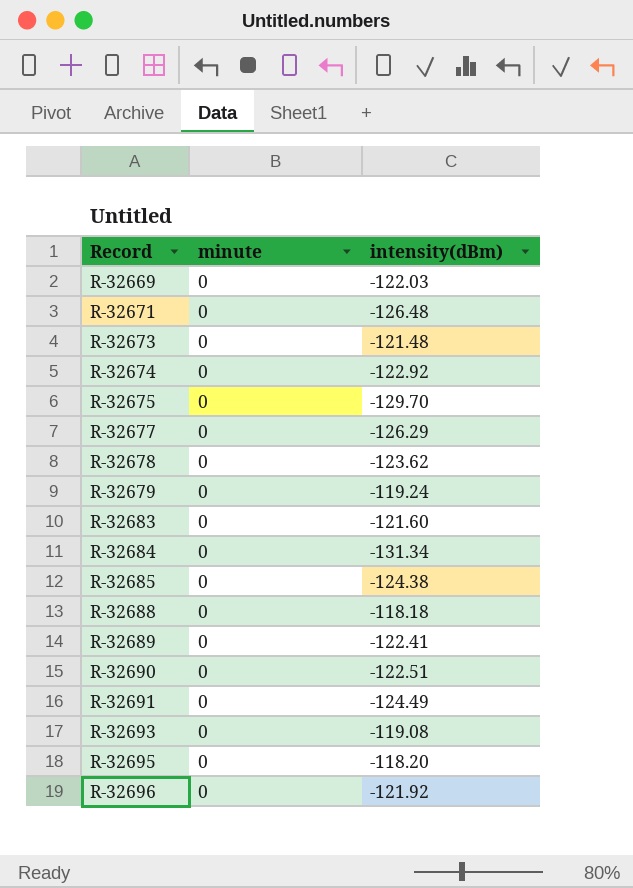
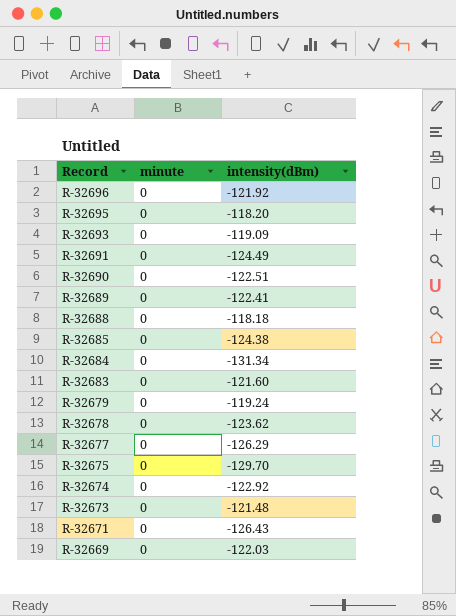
row order: Record ascending -> Record descending
R-32693 | intensity(dBm): -119.08 -> -119.09
R-32671 | intensity(dBm): -126.48 -> -126.43

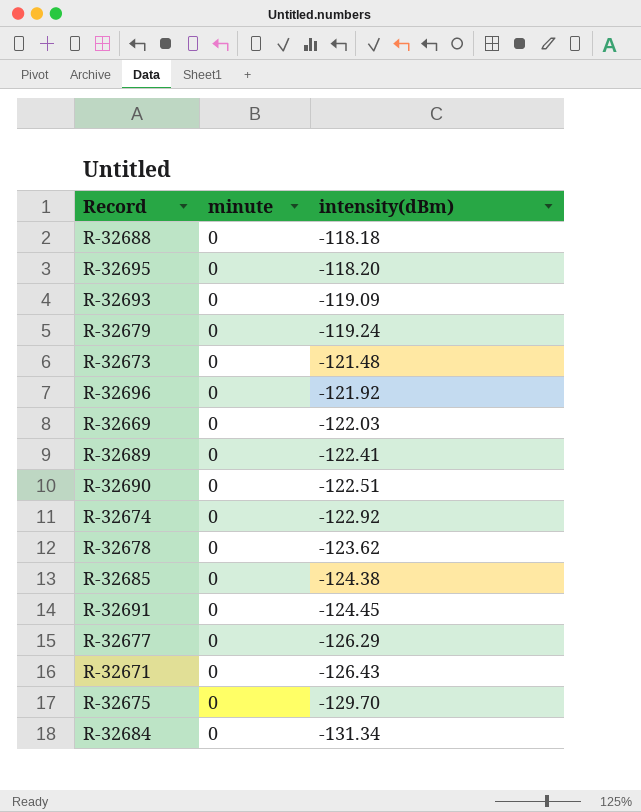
row order: Record descending -> intensity(dBm) descending
row R-32683: 0 | -121.60 -> none
R-32691 | intensity(dBm): -124.49 -> -124.45

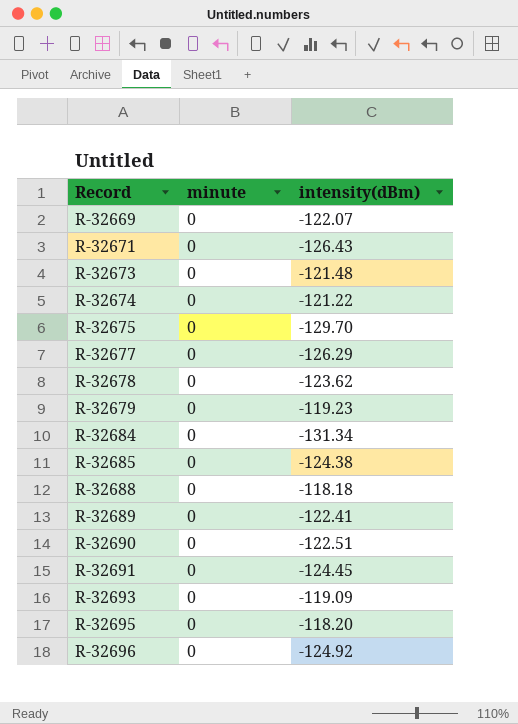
row order: intensity(dBm) descending -> Record ascending
R-32669 | intensity(dBm): -122.03 -> -122.07
R-32674 | intensity(dBm): -122.92 -> -121.22
R-32679 | intensity(dBm): -119.24 -> -119.23
R-32696 | intensity(dBm): -121.92 -> -124.92

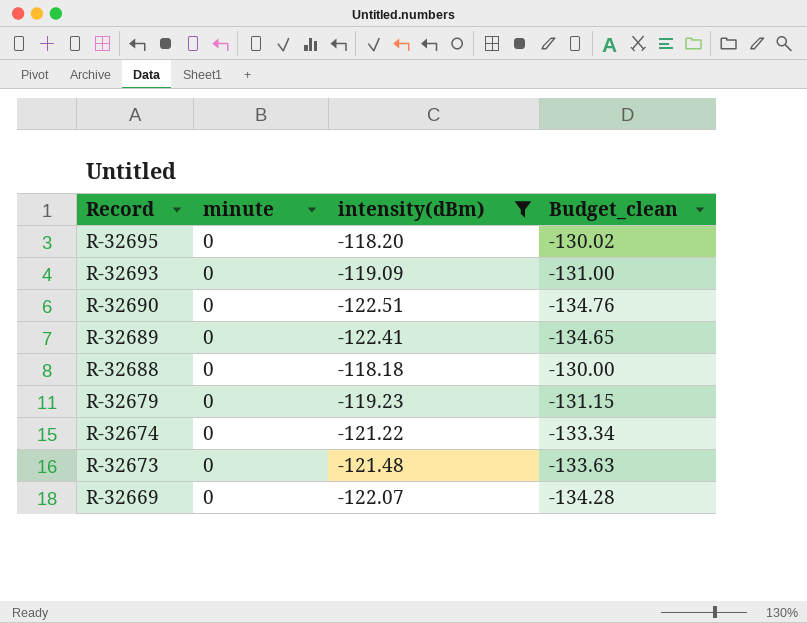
filter: none -> intensity(dBm) >= -122.51
row order: Record ascending -> Record descending
column Budget_clean | formula: none -> [intensity(dBm)] * 1.1

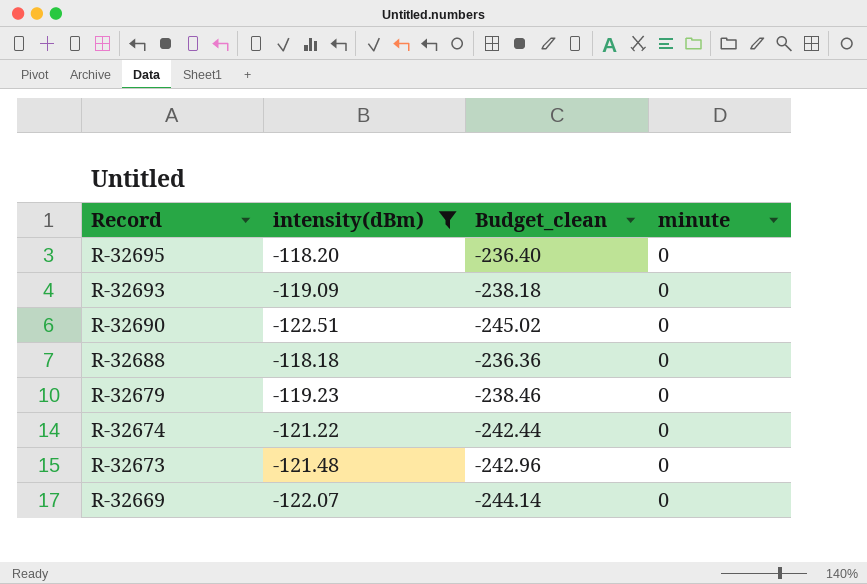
column Budget_clean | formula: [intensity(dBm)] * 1.1 -> [intensity(dBm)] * 2
column minute | position: 2 -> 4
row R-32689: 0 | -122.41 | -134.65 -> none

